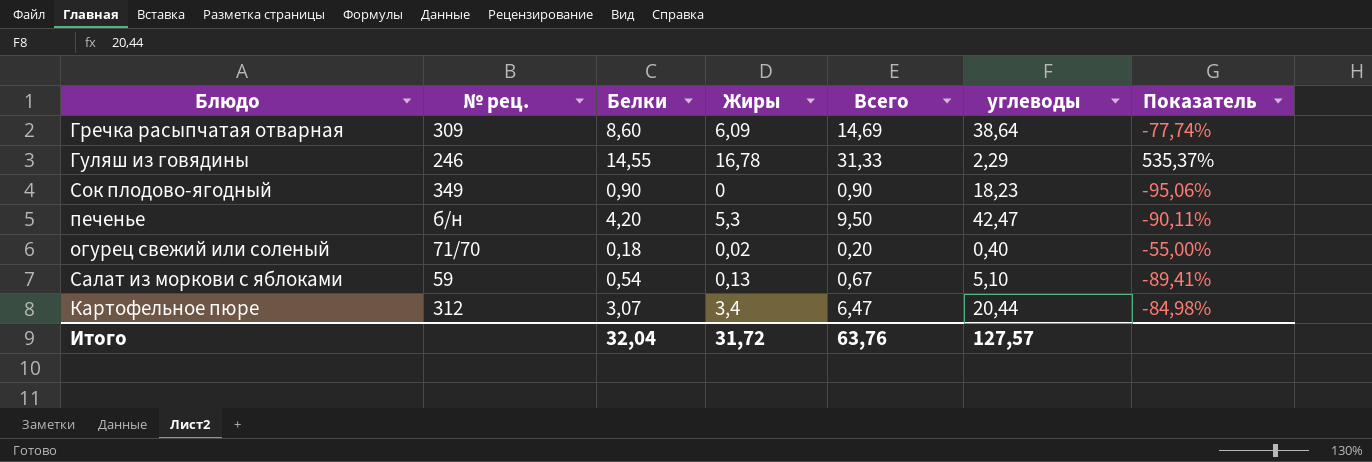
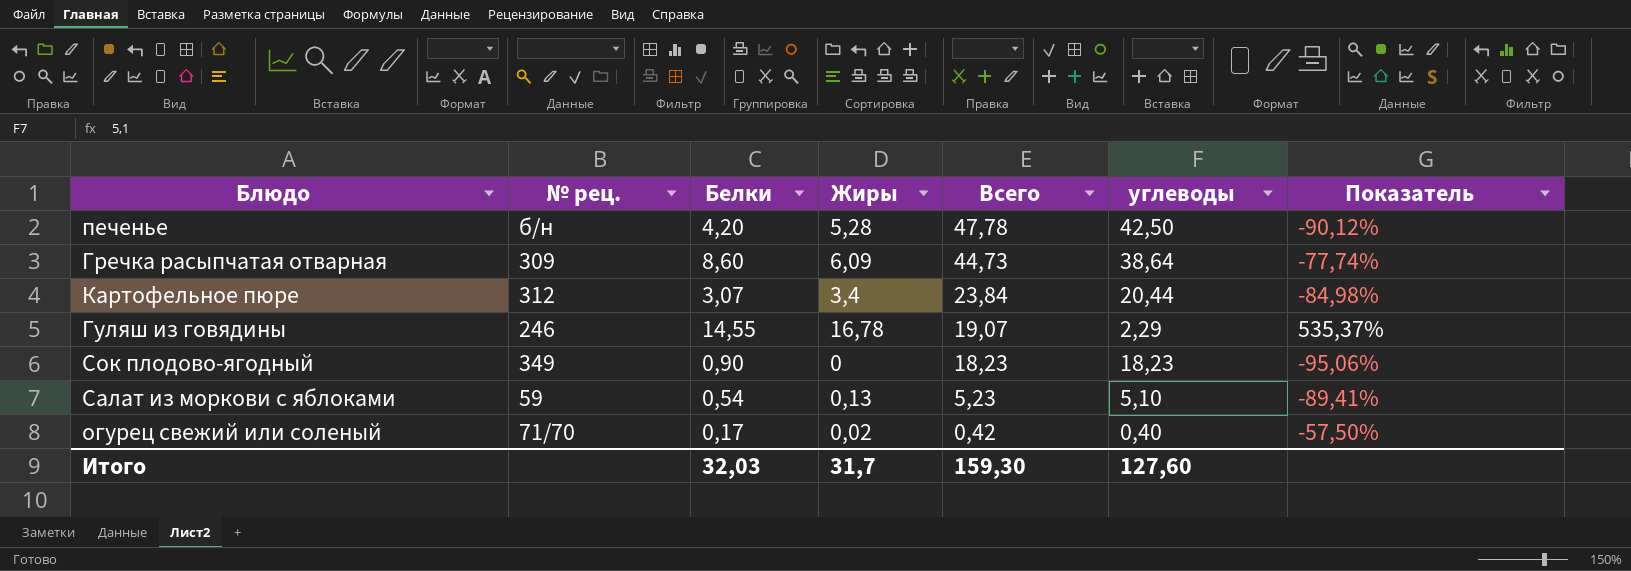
row order: none -> Всего descending
column Всего | formula: [Белки] + [Жиры] -> [Жиры] + [углеводы]
печенье | Жиры: 5,3 -> 5,28
печенье | углеводы: 42,47 -> 42,50
печенье | Показатель: -90,11% -> -90,12%
огурец свежий или соленый | Белки: 0,18 -> 0,17
огурец свежий или соленый | Показатель: -55,00% -> -57,50%
Итого | Белки: 32,04 -> 32,03
Итого | Жиры: 31,72 -> 31,7
Итого | Всего: 63,76 -> 159,30
Итого | углеводы: 127,57 -> 127,60

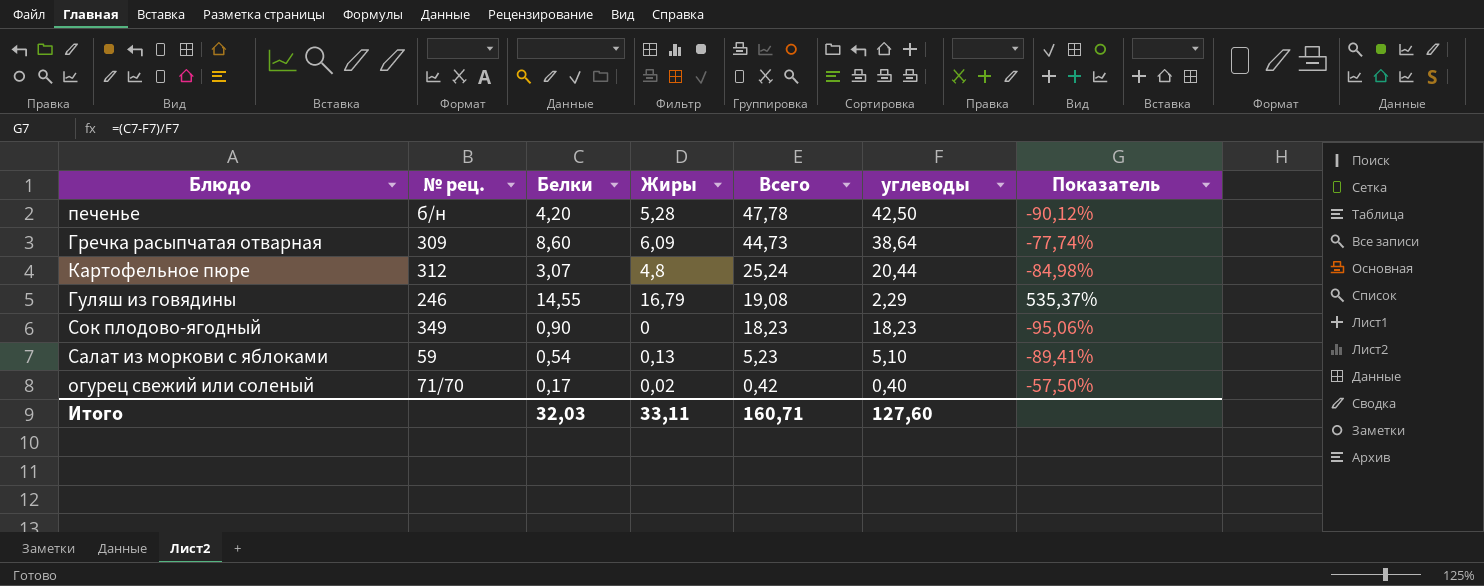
Картофельное пюре | Жиры: 3,4 -> 4,8
Картофельное пюре | Всего: 23,84 -> 25,24
Гуляш из говядины | Жиры: 16,78 -> 16,79
Гуляш из говядины | Всего: 19,07 -> 19,08
Итого | Жиры: 31,7 -> 33,11
Итого | Всего: 159,30 -> 160,71

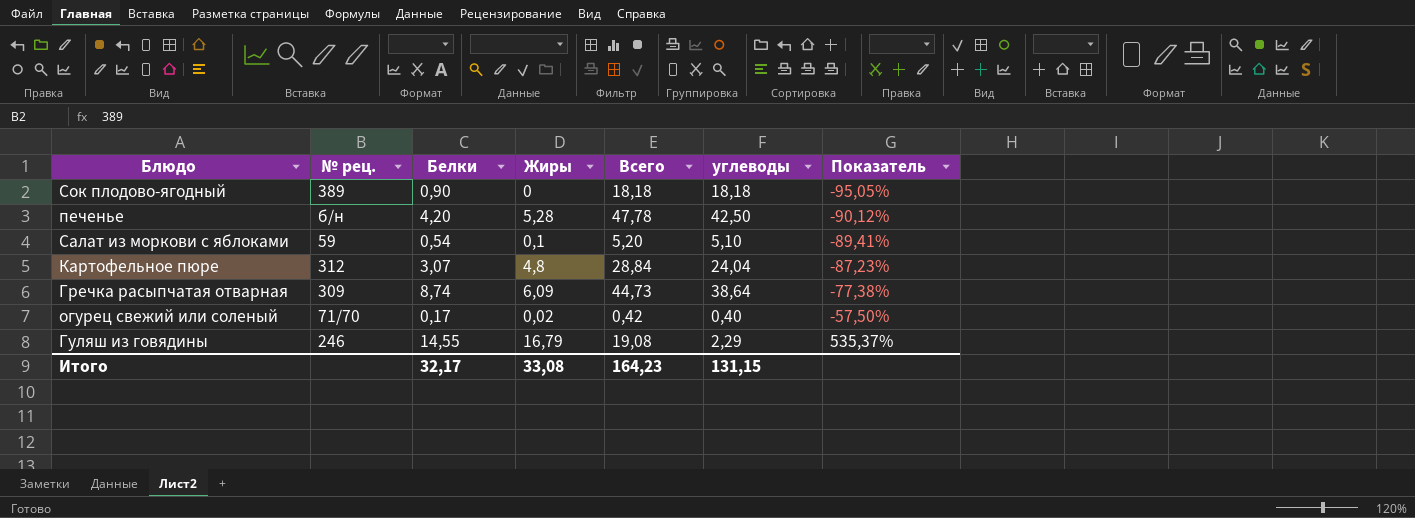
row order: Всего descending -> Показатель ascending
Сок плодово-ягодный | № рец.: 349 -> 389
Сок плодово-ягодный | Всего: 18,23 -> 18,18
Сок плодово-ягодный | углеводы: 18,23 -> 18,18
Сок плодово-ягодный | Показатель: -95,06% -> -95,05%
Салат из моркови с яблоками | Жиры: 0,13 -> 0,1
Салат из моркови с яблоками | Всего: 5,23 -> 5,20
Картофельное пюре | Всего: 25,24 -> 28,84
Картофельное пюре | углеводы: 20,44 -> 24,04
Картофельное пюре | Показатель: -84,98% -> -87,23%
Гречка расыпчатая отварная | Белки: 8,60 -> 8,74
Гречка расыпчатая отварная | Показатель: -77,74% -> -77,38%
Итого | Белки: 32,03 -> 32,17
Итого | Жиры: 33,11 -> 33,08
Итого | Всего: 160,71 -> 164,23
Итого | углеводы: 127,60 -> 131,15

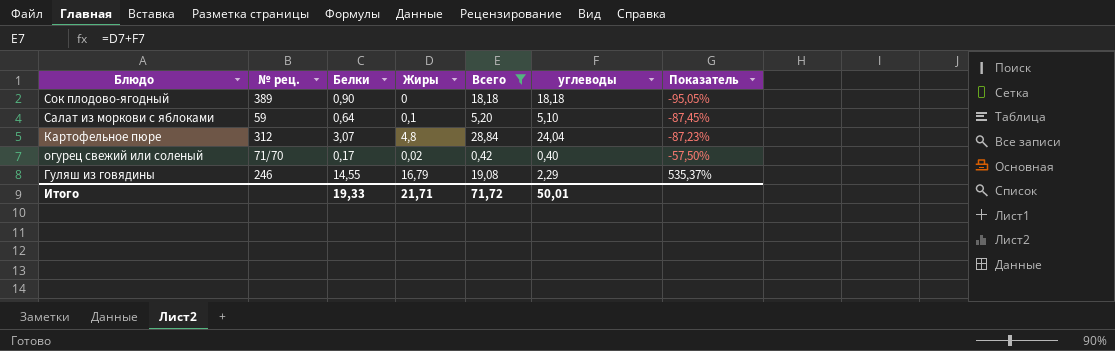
filter: none -> Всего <= 28,84
Салат из моркови с яблоками | Белки: 0,54 -> 0,64
Салат из моркови с яблоками | Показатель: -89,41% -> -87,45%
Итого | Белки: 32,17 -> 19,33
Итого | Жиры: 33,08 -> 21,71
Итого | Всего: 164,23 -> 71,72
Итого | углеводы: 131,15 -> 50,01

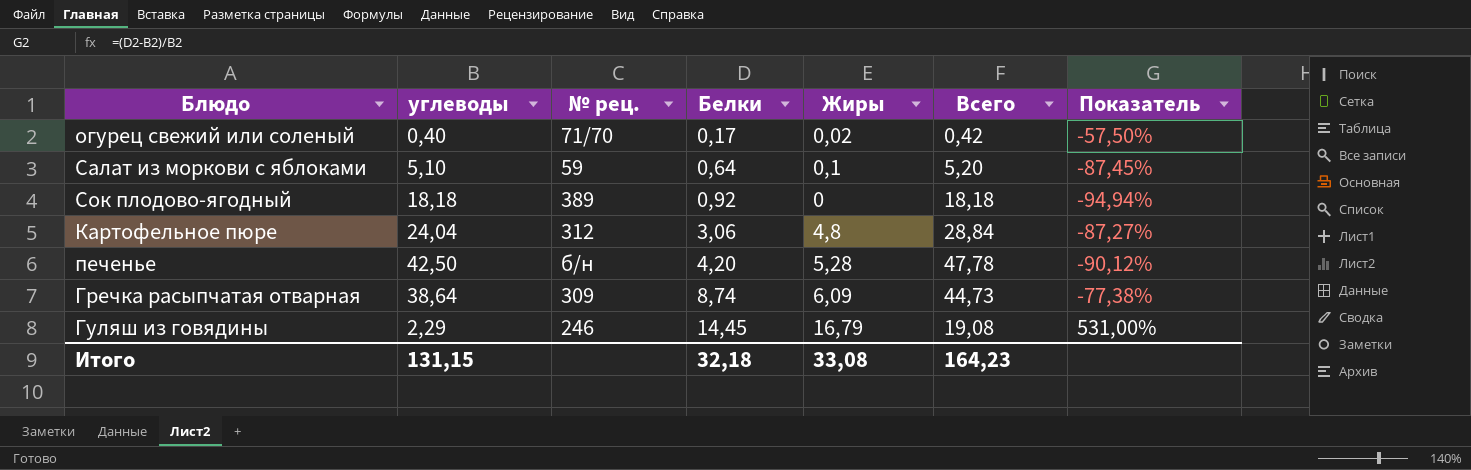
filter: Всего <= 28,84 -> none
row order: Показатель ascending -> Белки ascending
column углеводы | position: 6 -> 2
Сок плодово-ягодный | Белки: 0,90 -> 0,92
Сок плодово-ягодный | Показатель: -95,05% -> -94,94%
Картофельное пюре | Белки: 3,07 -> 3,06
Картофельное пюре | Показатель: -87,23% -> -87,27%
Гуляш из говядины | Белки: 14,55 -> 14,45
Гуляш из говядины | Показатель: 535,37% -> 531,00%
Итого | углеводы: 50,01 -> 131,15
Итого | Белки: 19,33 -> 32,18
Итого | Жиры: 21,71 -> 33,08
Итого | Всего: 71,72 -> 164,23

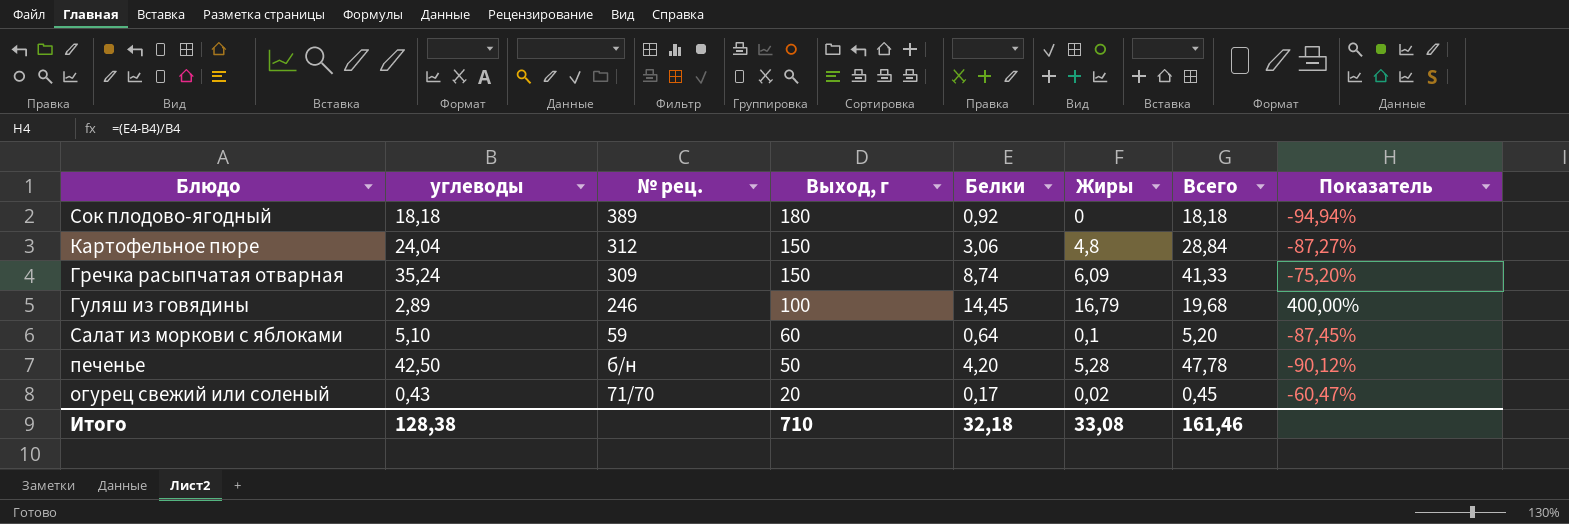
row order: Белки ascending -> Выход, г descending
column Выход, г | position: none -> 4
Гречка расыпчатая отварная | углеводы: 38,64 -> 35,24
Гречка расыпчатая отварная | Всего: 44,73 -> 41,33
Гречка расыпчатая отварная | Показатель: -77,38% -> -75,20%
Гуляш из говядины | углеводы: 2,29 -> 2,89
Гуляш из говядины | Всего: 19,08 -> 19,68
Гуляш из говядины | Показатель: 531,00% -> 400,00%
огурец свежий или соленый | углеводы: 0,40 -> 0,43
огурец свежий или соленый | Всего: 0,42 -> 0,45
огурец свежий или соленый | Показатель: -57,50% -> -60,47%
Итого | углеводы: 131,15 -> 128,38
Итого | Всего: 164,23 -> 161,46

